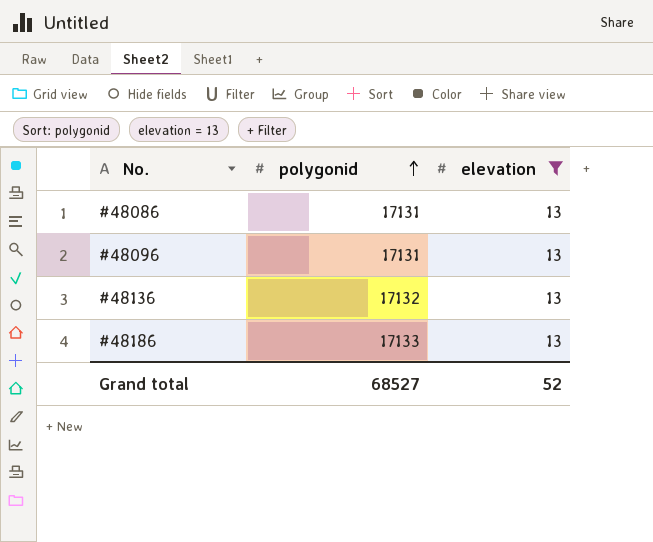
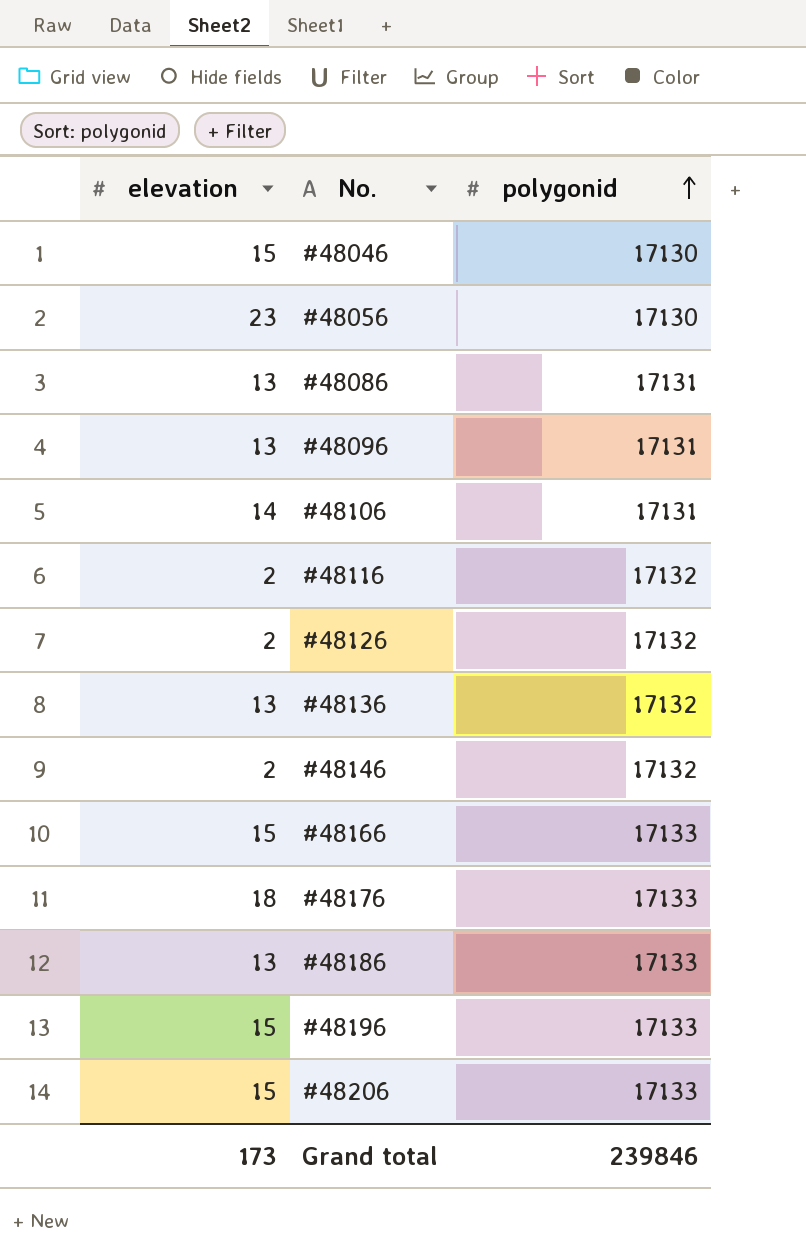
filter: elevation = 13 -> none
column elevation | position: 3 -> 1
Grand total | elevation: 52 -> 173
Grand total | polygonid: 68527 -> 239846

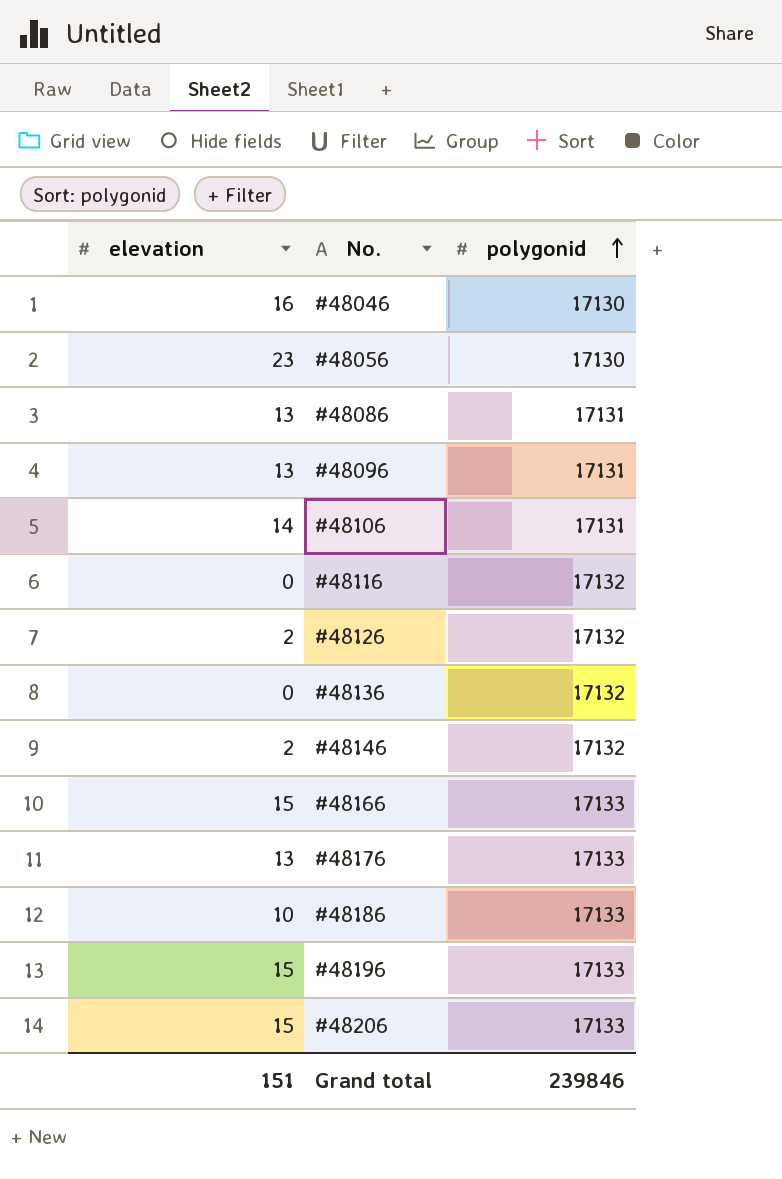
#48046 | elevation: 15 -> 16
#48116 | elevation: 2 -> 0
#48136 | elevation: 13 -> 0
#48176 | elevation: 18 -> 13
#48186 | elevation: 13 -> 10
Grand total | elevation: 173 -> 151

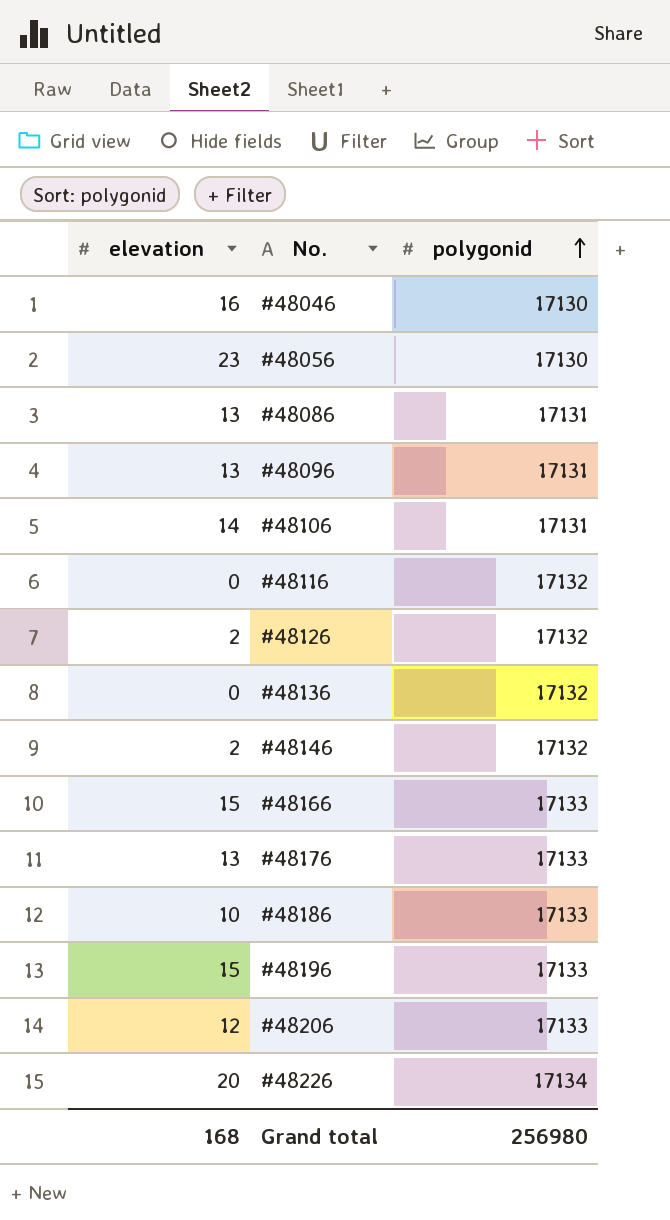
#48206 | elevation: 15 -> 12
row #48226: none -> 20 | 17134
Grand total | elevation: 151 -> 168
Grand total | polygonid: 239846 -> 256980

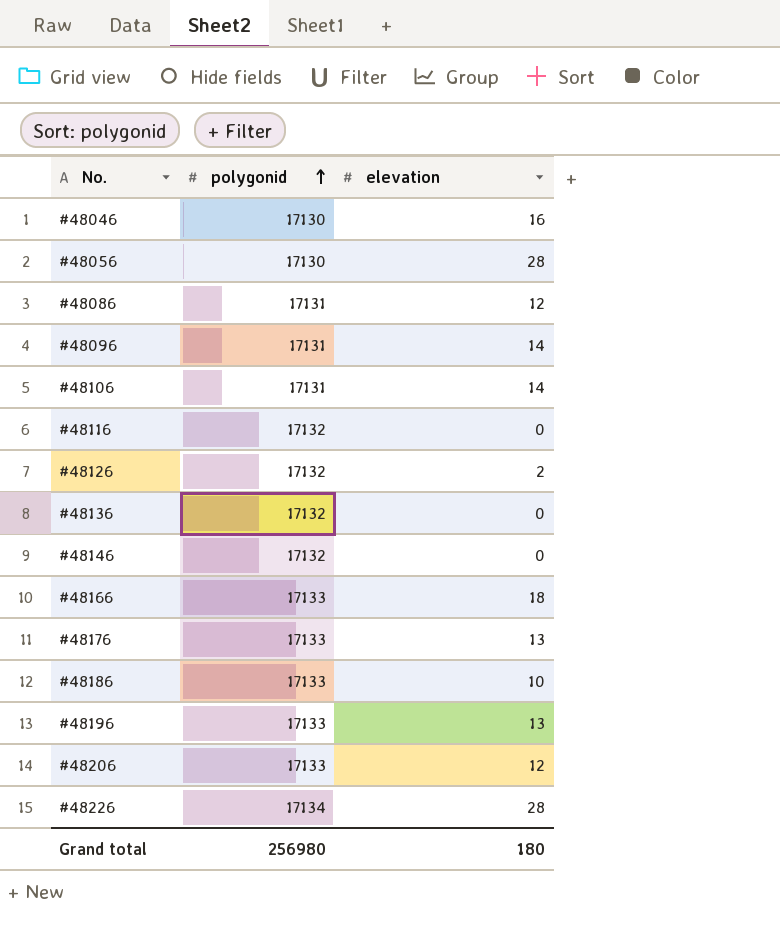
column elevation | position: 1 -> 3
#48056 | elevation: 23 -> 28
#48086 | elevation: 13 -> 12
#48096 | elevation: 13 -> 14
#48146 | elevation: 2 -> 0
#48166 | elevation: 15 -> 18
#48196 | elevation: 15 -> 13
#48226 | elevation: 20 -> 28
Grand total | elevation: 168 -> 180

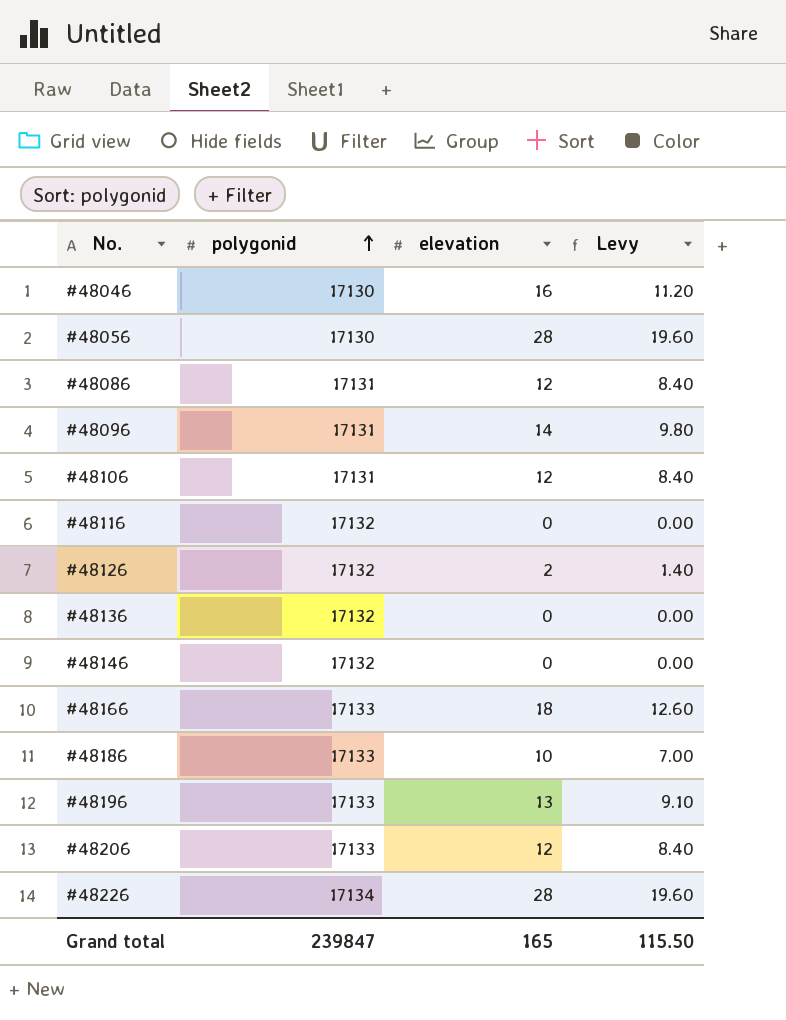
column Levy | formula: none -> [elevation] * 0.7
row #48176: 17133 | 13 -> none
#48106 | elevation: 14 -> 12
Grand total | polygonid: 256980 -> 239847
Grand total | elevation: 180 -> 165

